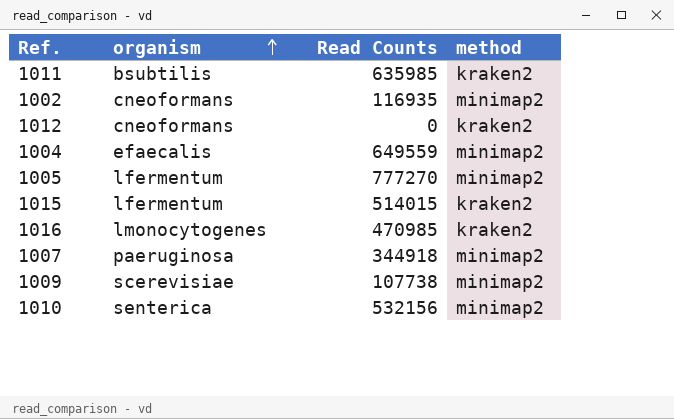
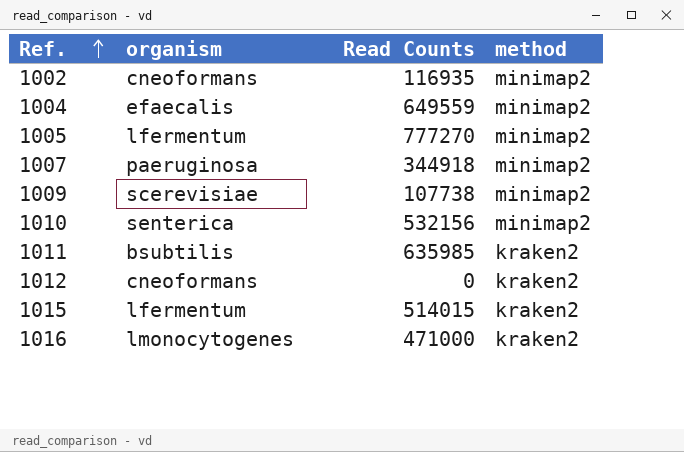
row order: organism ascending -> Ref. ascending
1016 | Read Counts: 470985 -> 471000

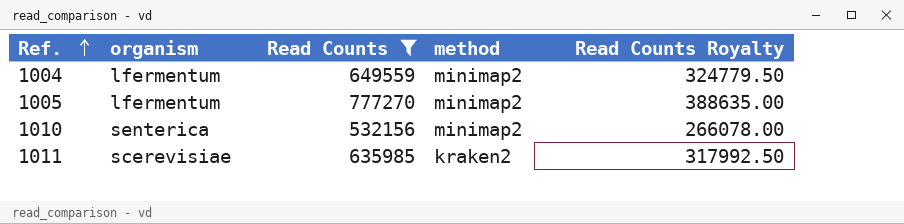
filter: none -> Read Counts >= 532156
column Read Counts Royalty | formula: none -> [Read Counts] * 0.5
1004 | organism: efaecalis -> lfermentum
1011 | organism: bsubtilis -> scerevisiae

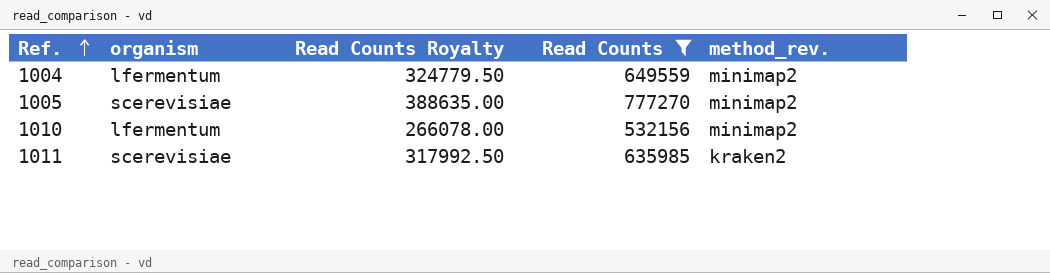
column Read Counts Royalty | position: 5 -> 3
column name: method -> method_rev.
1005 | organism: lfermentum -> scerevisiae
1010 | organism: senterica -> lfermentum

